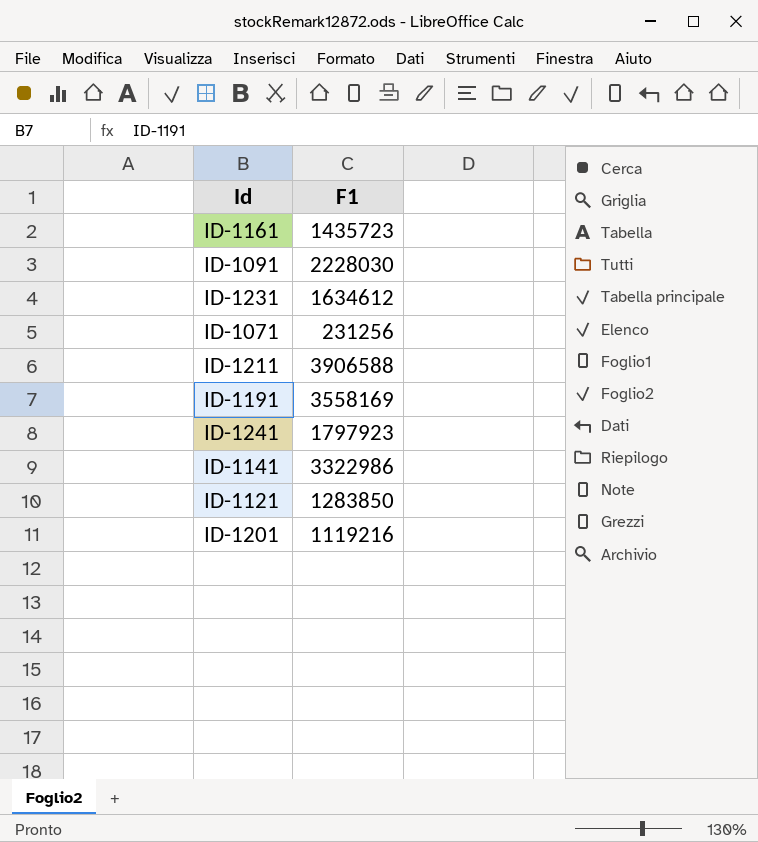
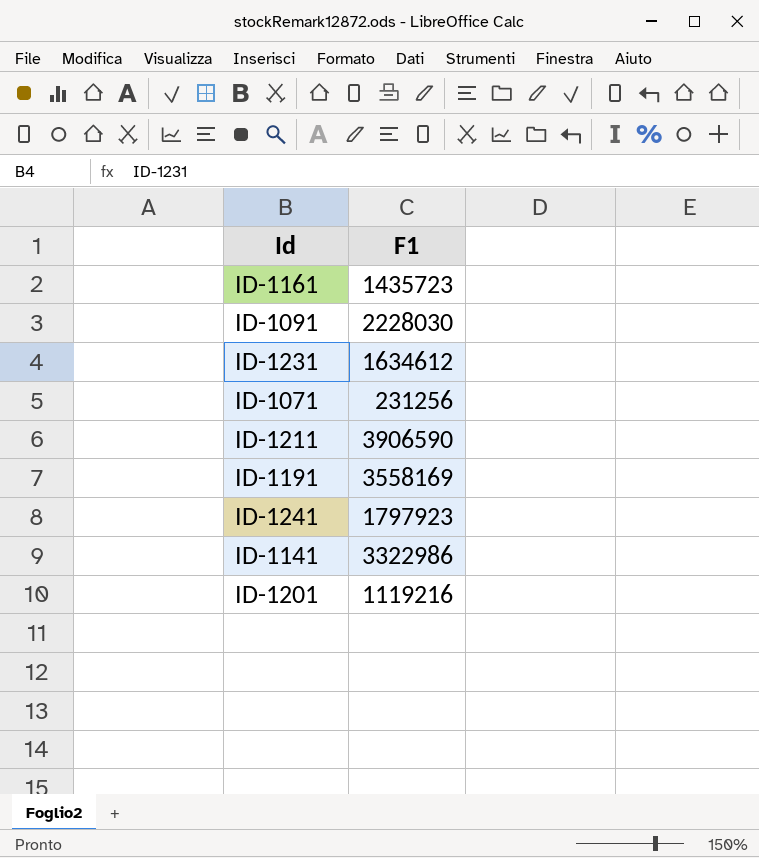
row ID-1121: 1283850 -> none
ID-1211 | F1: 3906588 -> 3906590

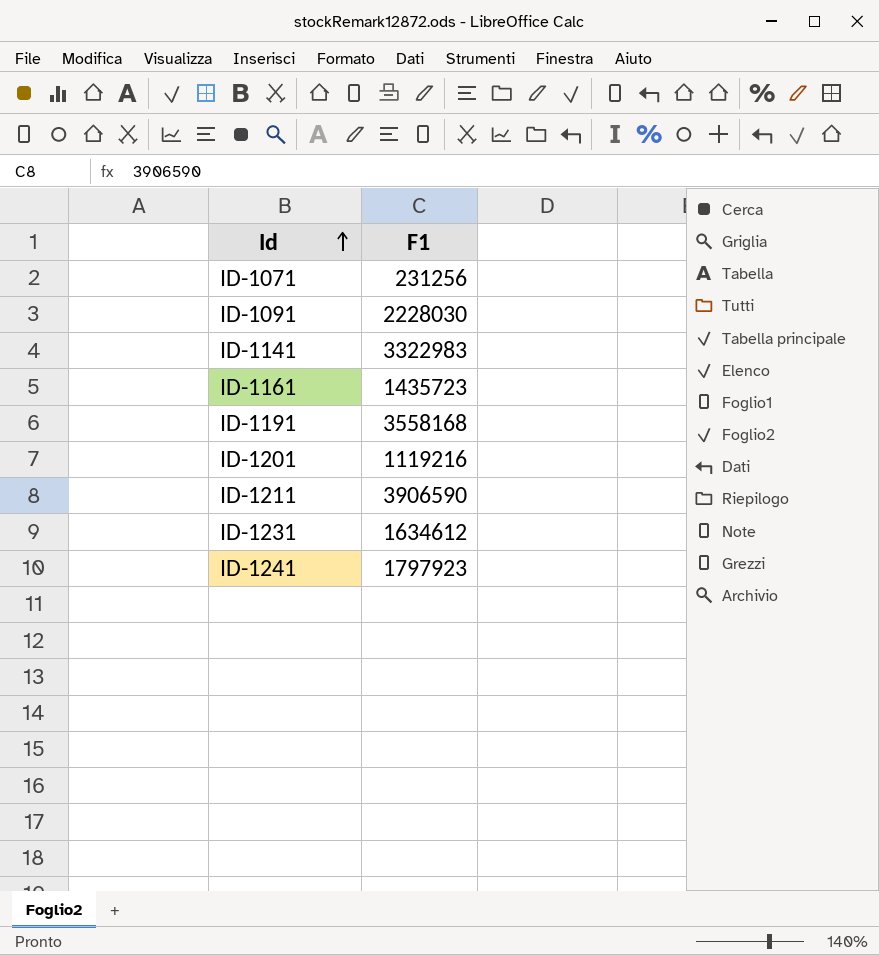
row order: none -> Id ascending
ID-1141 | F1: 3322986 -> 3322983
ID-1191 | F1: 3558169 -> 3558168

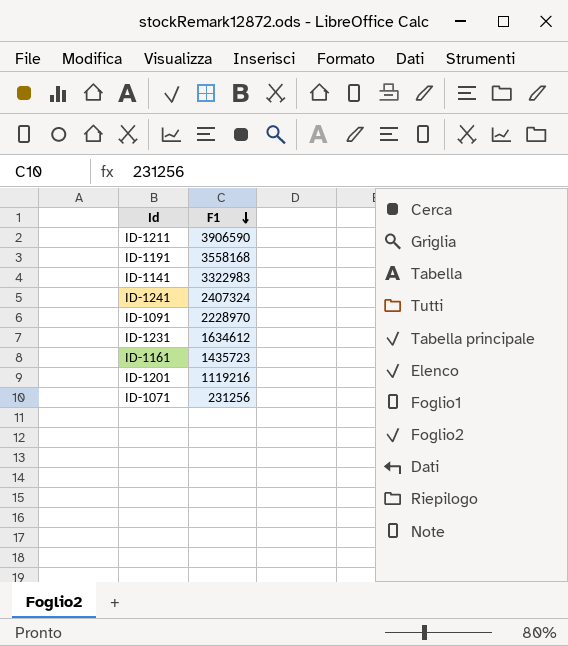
row order: Id ascending -> F1 descending
ID-1241 | F1: 1797923 -> 2407324
ID-1091 | F1: 2228030 -> 2228970

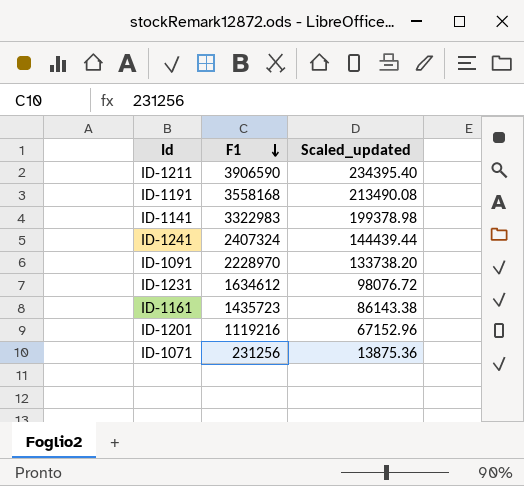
column Scaled_updated | formula: none -> [F1] * 0.06

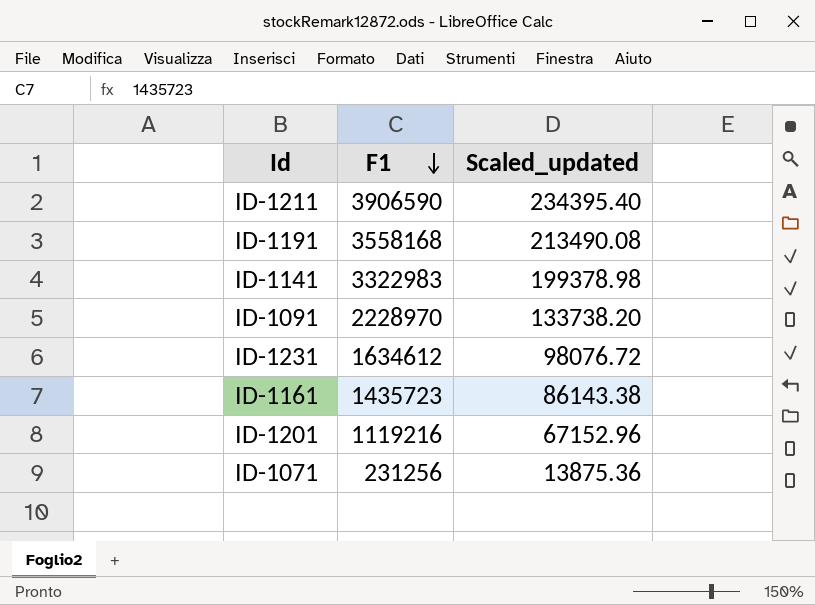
row ID-1241: 2407324 | 144439.44 -> none

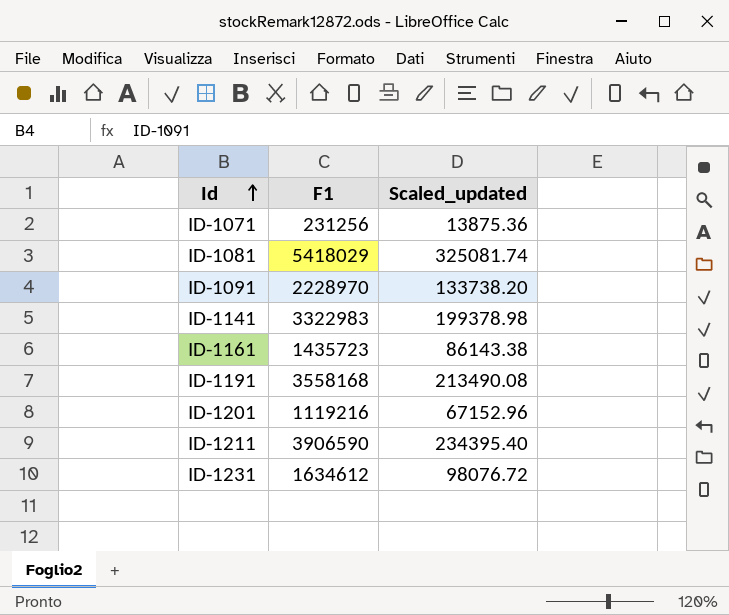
row order: F1 descending -> Id ascending
row ID-1081: none -> 5418029 | 325081.74

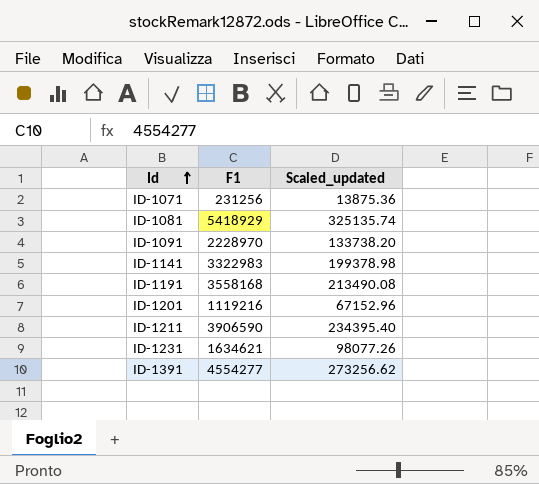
row ID-1161: 1435723 | 86143.38 -> none
ID-1081 | F1: 5418029 -> 5418929
ID-1081 | Scaled_updated: 325081.74 -> 325135.74
ID-1231 | F1: 1634612 -> 1634621
ID-1231 | Scaled_updated: 98076.72 -> 98077.26
row ID-1391: none -> 4554277 | 273256.62

